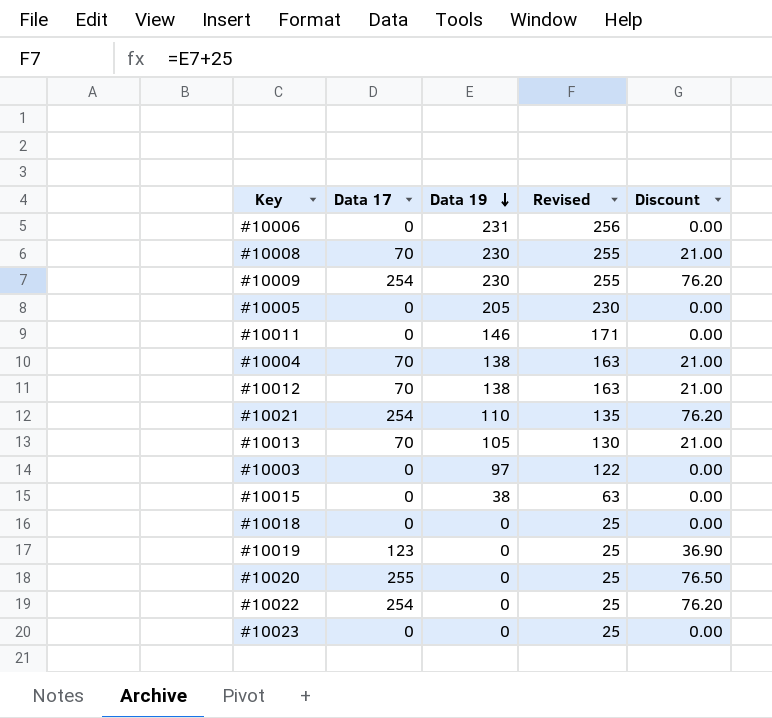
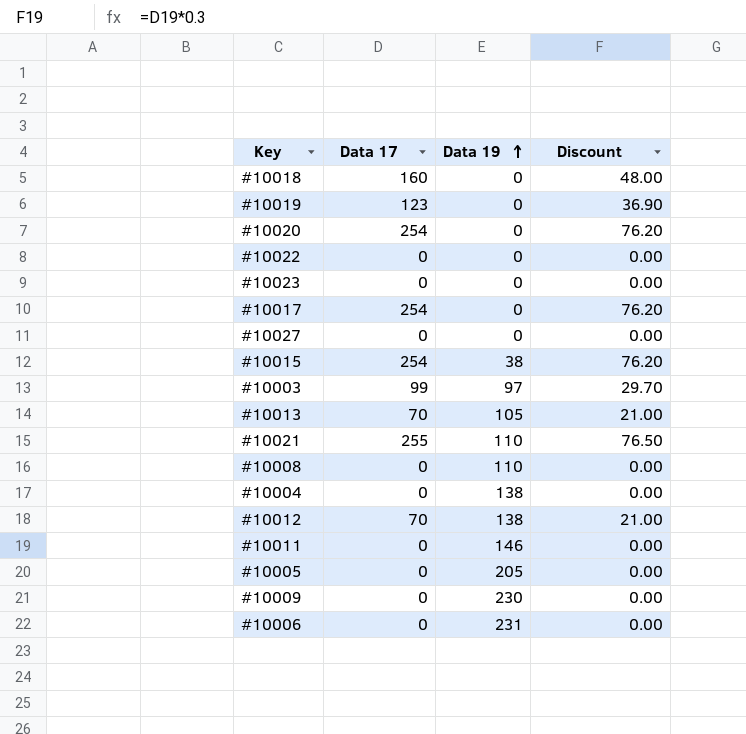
row order: Data 19 descending -> Data 19 ascending
column Revised | formula: [Data 19] + 25 -> none
#10018 | Data 17: 0 -> 160
#10018 | Discount: 0.00 -> 48.00
#10020 | Data 17: 255 -> 254
#10020 | Discount: 76.50 -> 76.20
#10022 | Data 17: 254 -> 0
#10022 | Discount: 76.20 -> 0.00
row #10017: none -> 254 | 0 | 76.20
row #10027: none -> 0 | 0 | 0.00
#10015 | Data 17: 0 -> 254
#10015 | Discount: 0.00 -> 76.20
#10003 | Data 17: 0 -> 99
#10003 | Discount: 0.00 -> 29.70
#10021 | Data 17: 254 -> 255
#10021 | Discount: 76.20 -> 76.50
#10008 | Data 17: 70 -> 0
#10008 | Data 19: 230 -> 110
#10008 | Discount: 21.00 -> 0.00
#10004 | Data 17: 70 -> 0
#10004 | Discount: 21.00 -> 0.00
#10009 | Data 17: 254 -> 0
#10009 | Discount: 76.20 -> 0.00

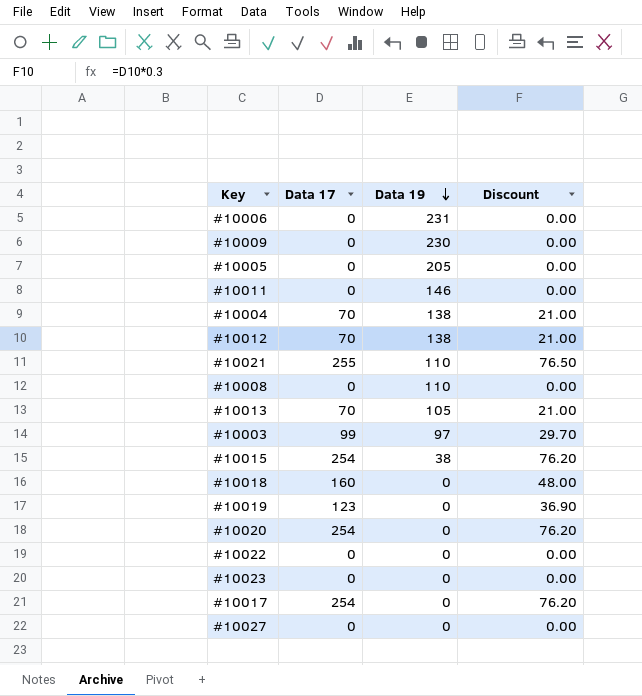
row order: Data 19 ascending -> Data 19 descending
#10004 | Data 17: 0 -> 70
#10004 | Discount: 0.00 -> 21.00

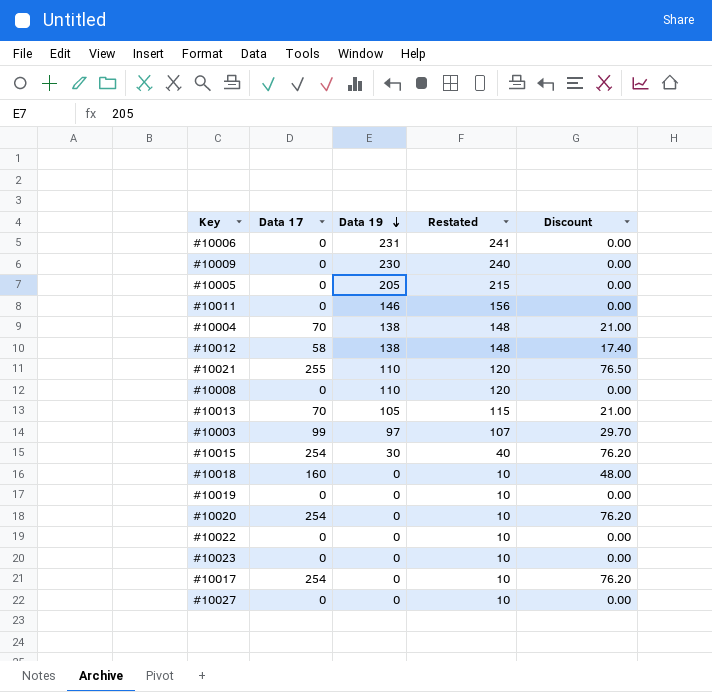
column Restated | formula: none -> [Data 19] + 10
#10012 | Data 17: 70 -> 58
#10012 | Discount: 21.00 -> 17.40
#10015 | Data 19: 38 -> 30
#10019 | Data 17: 123 -> 0
#10019 | Discount: 36.90 -> 0.00

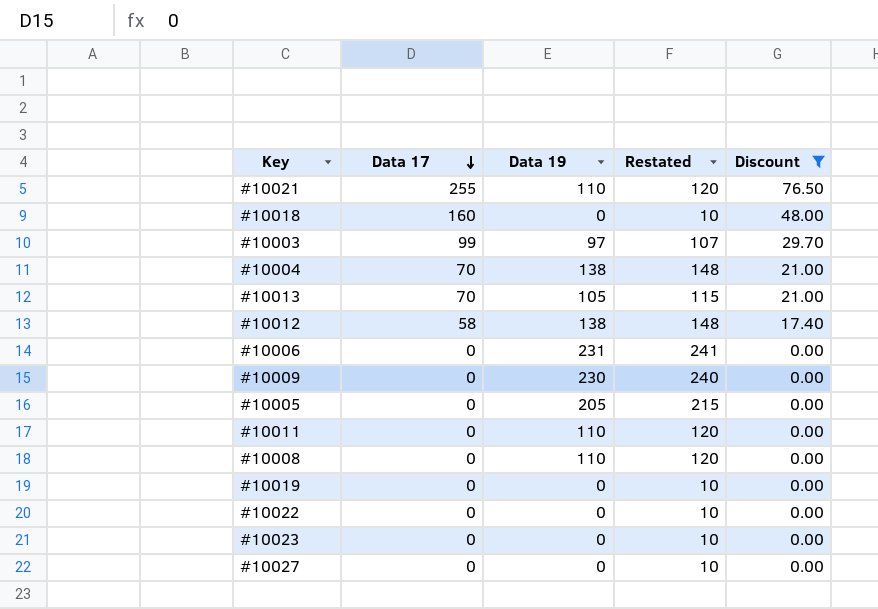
filter: none -> Discount != 76.20
row order: Data 19 descending -> Data 17 descending
#10011 | Data 19: 146 -> 110
#10011 | Restated: 156 -> 120

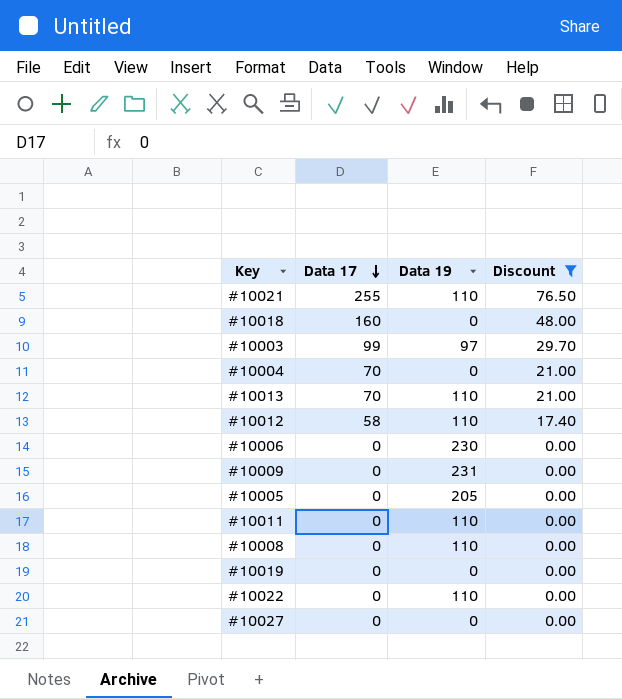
column Restated | formula: [Data 19] + 10 -> none
row #10023: 0 | 0 | 10 | 0.00 -> none
#10004 | Data 19: 138 -> 0
#10013 | Data 19: 105 -> 110
#10012 | Data 19: 138 -> 110
#10006 | Data 19: 231 -> 230
#10009 | Data 19: 230 -> 231
#10022 | Data 19: 0 -> 110

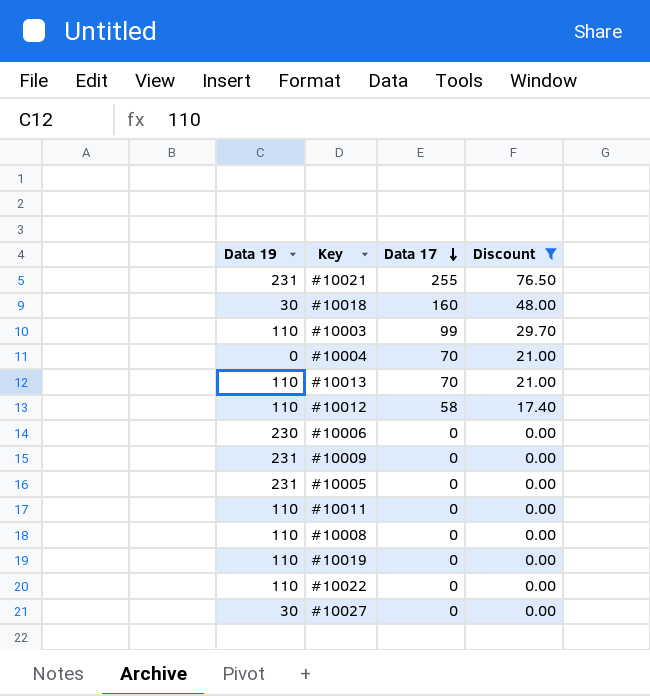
column Data 19 | position: 3 -> 1
#10021 | Data 19: 110 -> 231
#10018 | Data 19: 0 -> 30
#10003 | Data 19: 97 -> 110
#10005 | Data 19: 205 -> 231
#10019 | Data 19: 0 -> 110
#10027 | Data 19: 0 -> 30

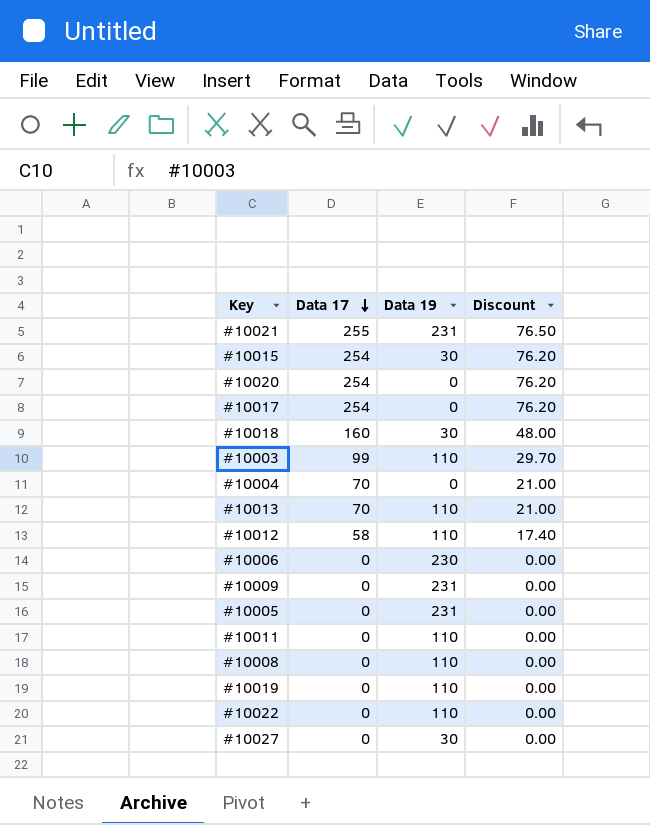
filter: Discount != 76.20 -> none
column Data 19 | position: 1 -> 3

